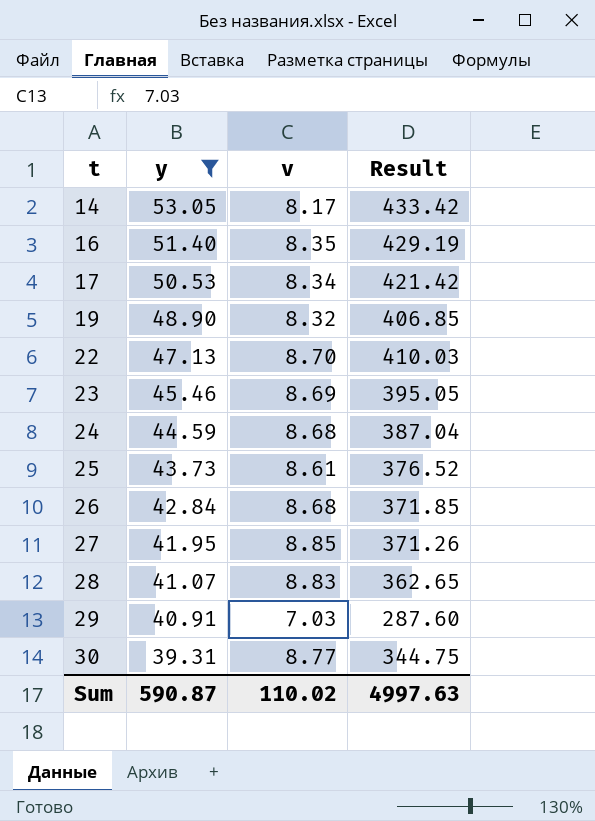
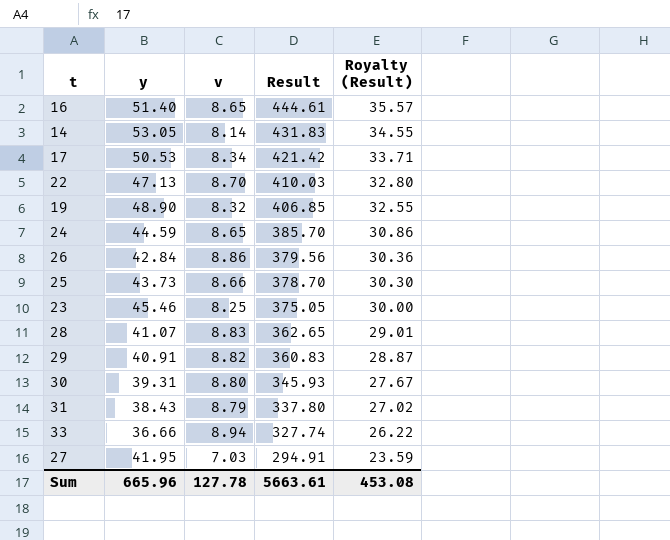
filter: y >= 39.31 -> none
row order: t ascending -> Result descending
column Royalty (Result) | formula: none -> [Result] * 0.08
16 | v: 8.35 -> 8.65
16 | Result: 429.19 -> 444.61
14 | v: 8.17 -> 8.14
14 | Result: 433.42 -> 431.83
24 | v: 8.68 -> 8.65
24 | Result: 387.04 -> 385.70
26 | v: 8.68 -> 8.86
26 | Result: 371.85 -> 379.56
25 | v: 8.61 -> 8.66
25 | Result: 376.52 -> 378.70
23 | v: 8.69 -> 8.25
23 | Result: 395.05 -> 375.05
29 | v: 7.03 -> 8.82
29 | Result: 287.60 -> 360.83
30 | v: 8.77 -> 8.80
30 | Result: 344.75 -> 345.93
27 | v: 8.85 -> 7.03
27 | Result: 371.26 -> 294.91
Sum | y: 590.87 -> 665.96
Sum | v: 110.02 -> 127.78
Sum | Result: 4997.63 -> 5663.61

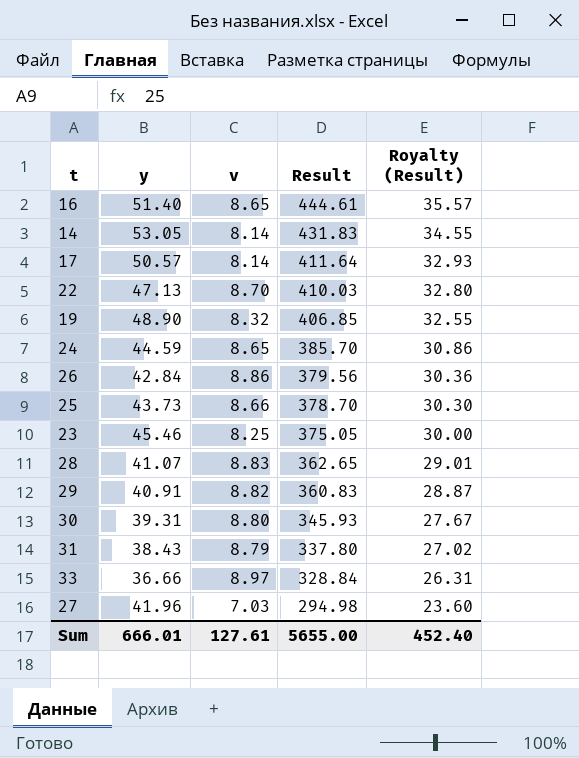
17 | y: 50.53 -> 50.57
17 | v: 8.34 -> 8.14
17 | Result: 421.42 -> 411.64
17 | Royalty (Result): 33.71 -> 32.93
33 | v: 8.94 -> 8.97
33 | Result: 327.74 -> 328.84
33 | Royalty (Result): 26.22 -> 26.31
27 | y: 41.95 -> 41.96
27 | Result: 294.91 -> 294.98
27 | Royalty (Result): 23.59 -> 23.60
Sum | y: 665.96 -> 666.01
Sum | v: 127.78 -> 127.61
Sum | Result: 5663.61 -> 5655.00
Sum | Royalty (Result): 453.08 -> 452.40

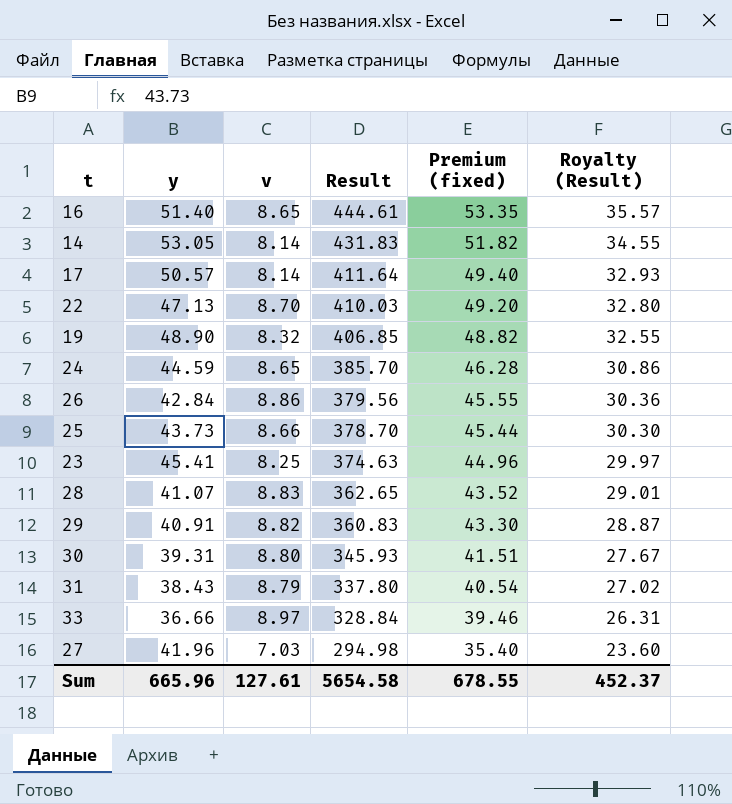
column Premium (fixed) | formula: none -> [Result] * 0.12
23 | y: 45.46 -> 45.41
23 | Result: 375.05 -> 374.63
23 | Royalty (Result): 30.00 -> 29.97
Sum | y: 666.01 -> 665.96
Sum | Result: 5655.00 -> 5654.58
Sum | Royalty (Result): 452.40 -> 452.37

